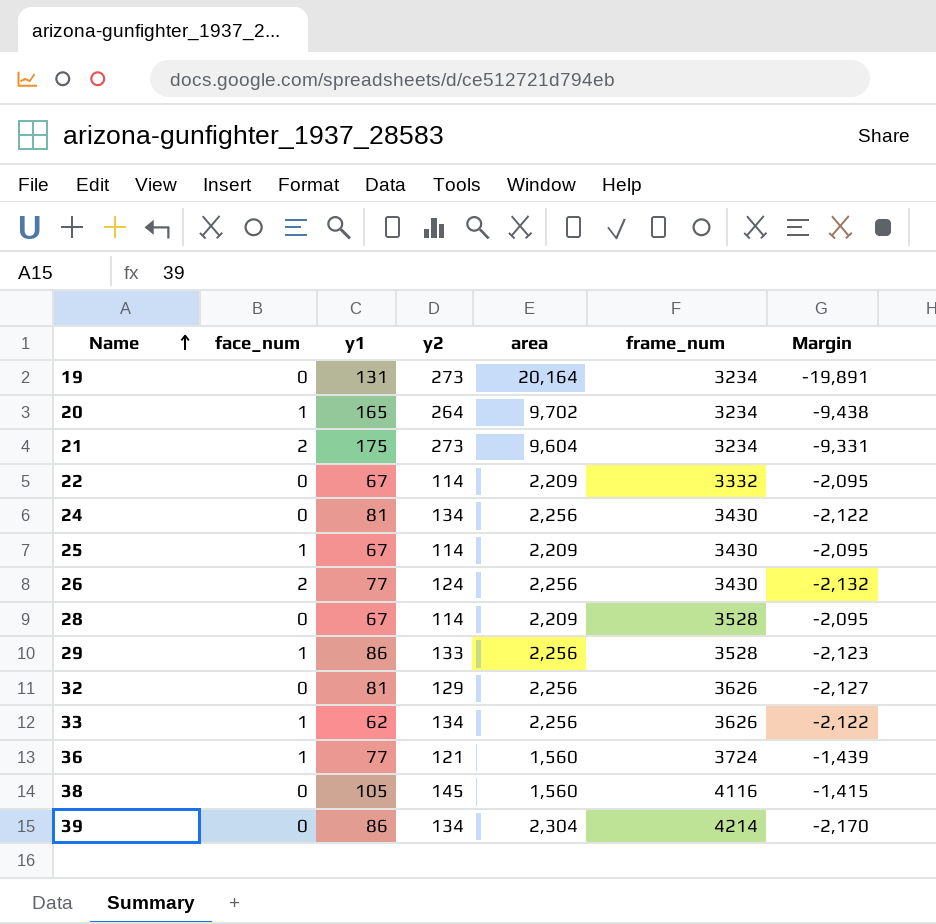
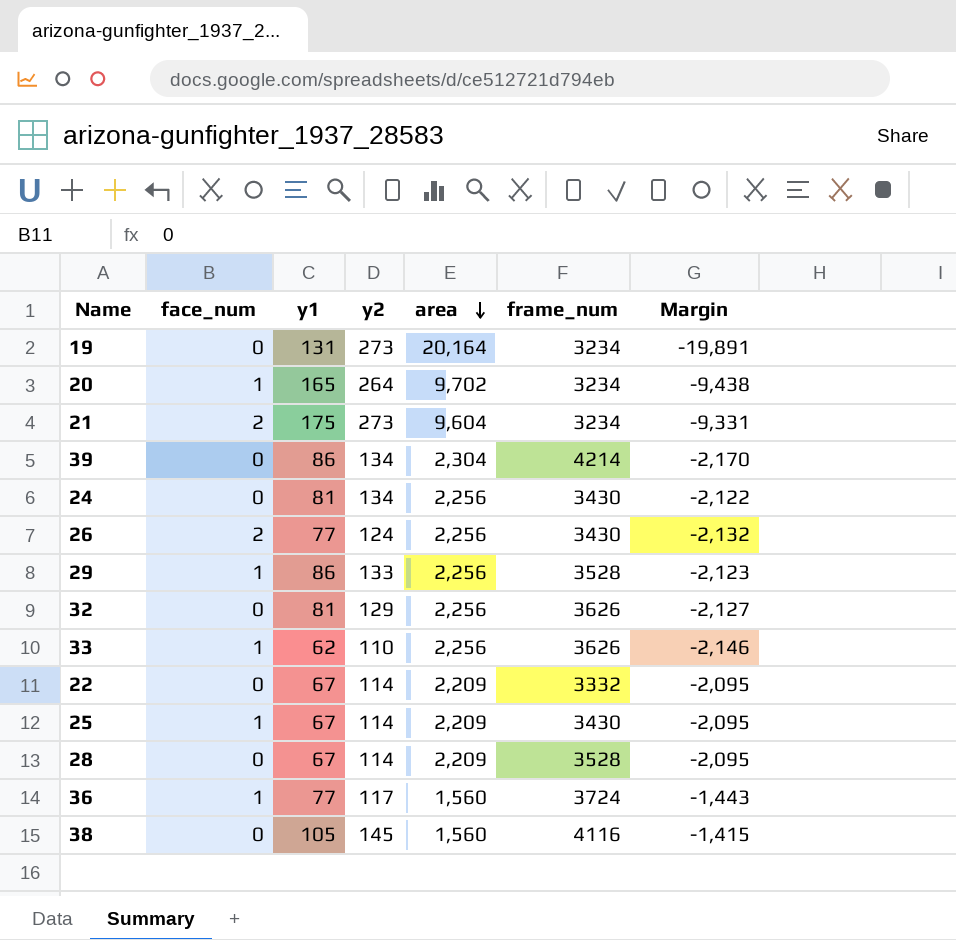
row order: Name ascending -> area descending
33 | y2: 134 -> 110
33 | Margin: -2,122 -> -2,146
36 | y2: 121 -> 117
36 | Margin: -1,439 -> -1,443

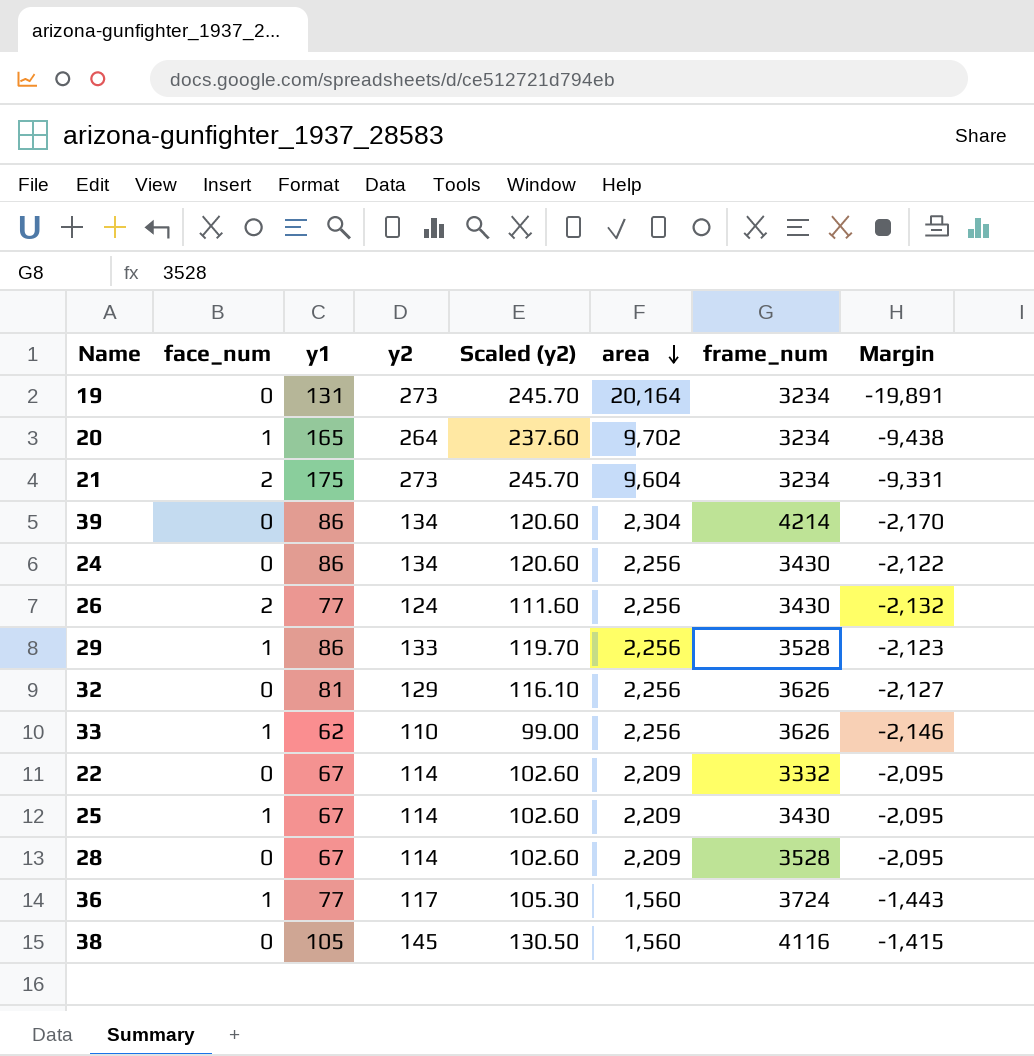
column Scaled (y2) | formula: none -> [y2] * 0.9
24 | y1: 81 -> 86

